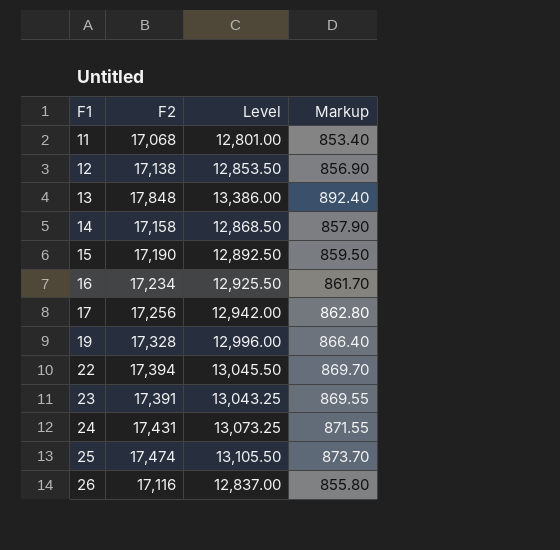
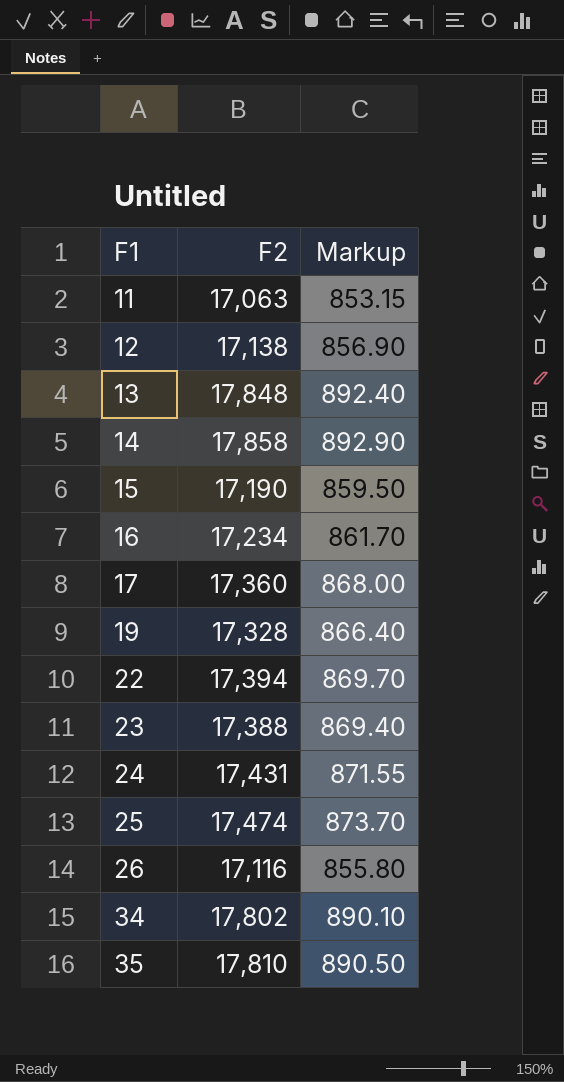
column Level | formula: [F2] * 0.75 -> none
11 | F2: 17,068 -> 17,063
11 | Markup: 853.40 -> 853.15
14 | F2: 17,158 -> 17,858
14 | Markup: 857.90 -> 892.90
17 | F2: 17,256 -> 17,360
17 | Markup: 862.80 -> 868.00
23 | F2: 17,391 -> 17,388
23 | Markup: 869.55 -> 869.40
row 34: none -> 17,802 | 890.10
row 35: none -> 17,810 | 890.50

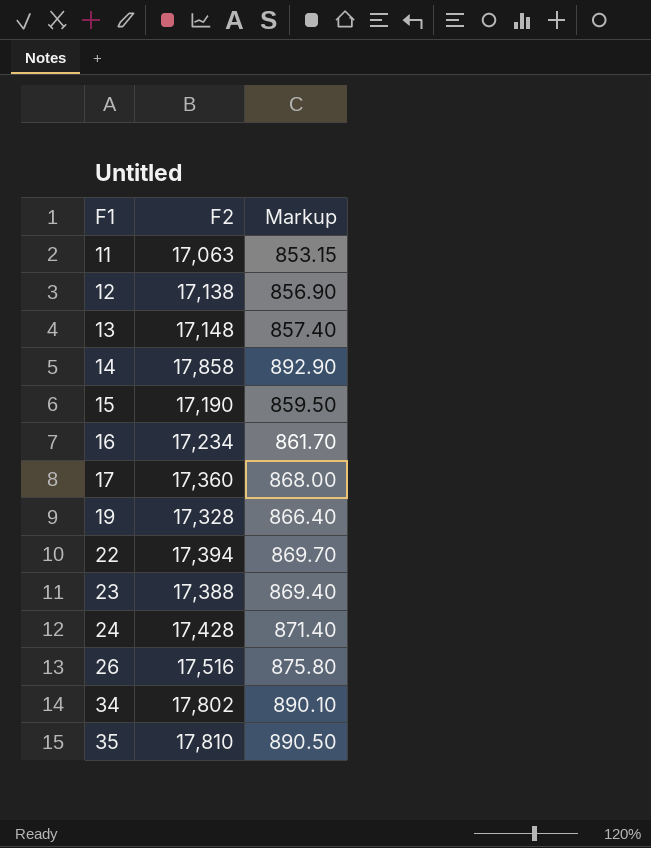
row 25: 17,474 | 873.70 -> none
13 | F2: 17,848 -> 17,148
13 | Markup: 892.40 -> 857.40
24 | F2: 17,431 -> 17,428
24 | Markup: 871.55 -> 871.40
26 | F2: 17,116 -> 17,516
26 | Markup: 855.80 -> 875.80

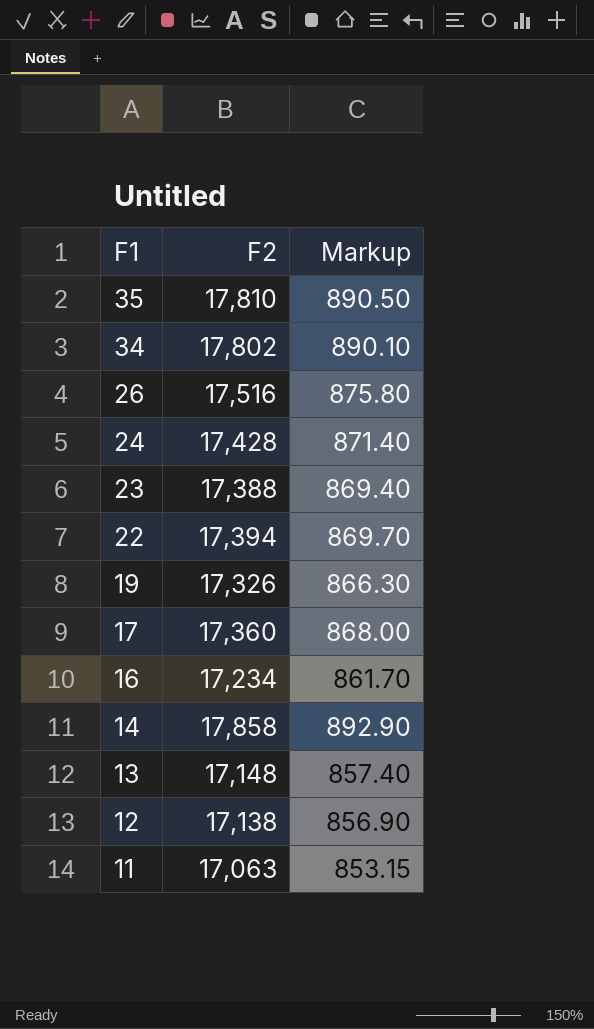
row order: F1 ascending -> F1 descending
row 15: 17,190 | 859.50 -> none
19 | F2: 17,328 -> 17,326
19 | Markup: 866.40 -> 866.30

